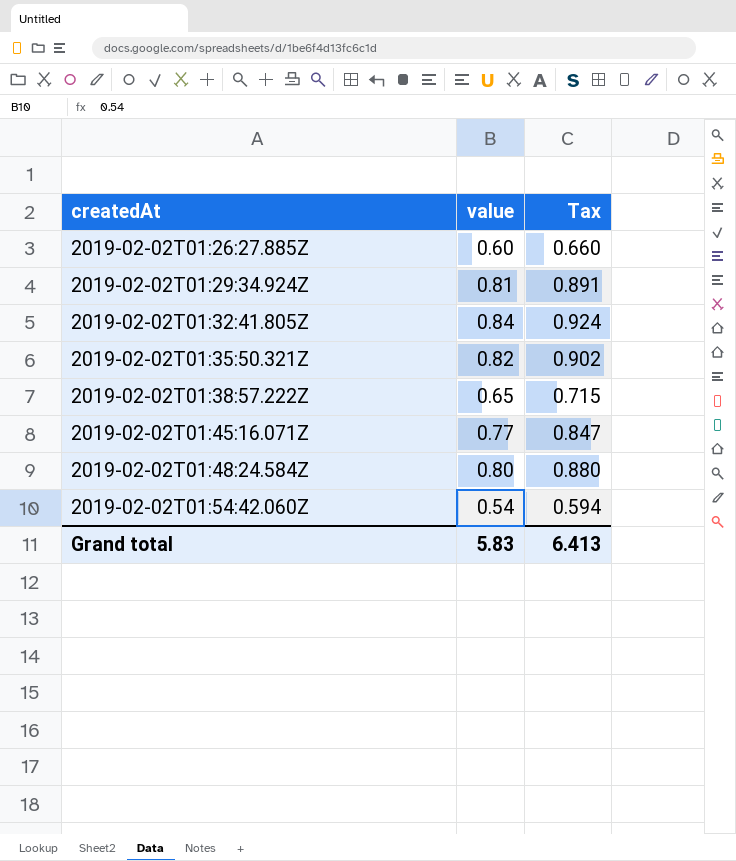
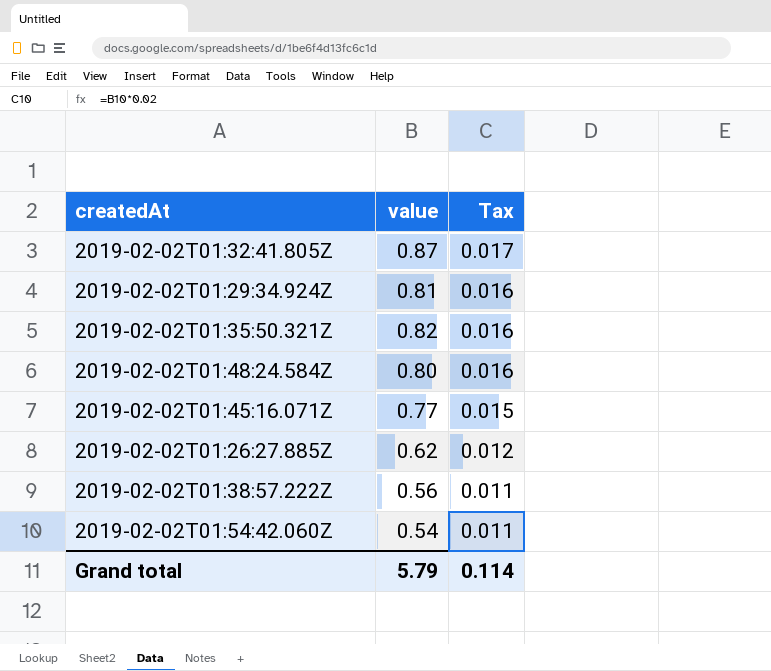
row order: createdAt ascending -> Tax descending
column Tax | formula: [value] * 1.1 -> [value] * 0.02
2019-02-02T01:32:41.805Z | value: 0.84 -> 0.87
2019-02-02T01:26:27.885Z | value: 0.60 -> 0.62
2019-02-02T01:38:57.222Z | value: 0.65 -> 0.56
Grand total | value: 5.83 -> 5.79
Grand total | Tax: 6.413 -> 0.114

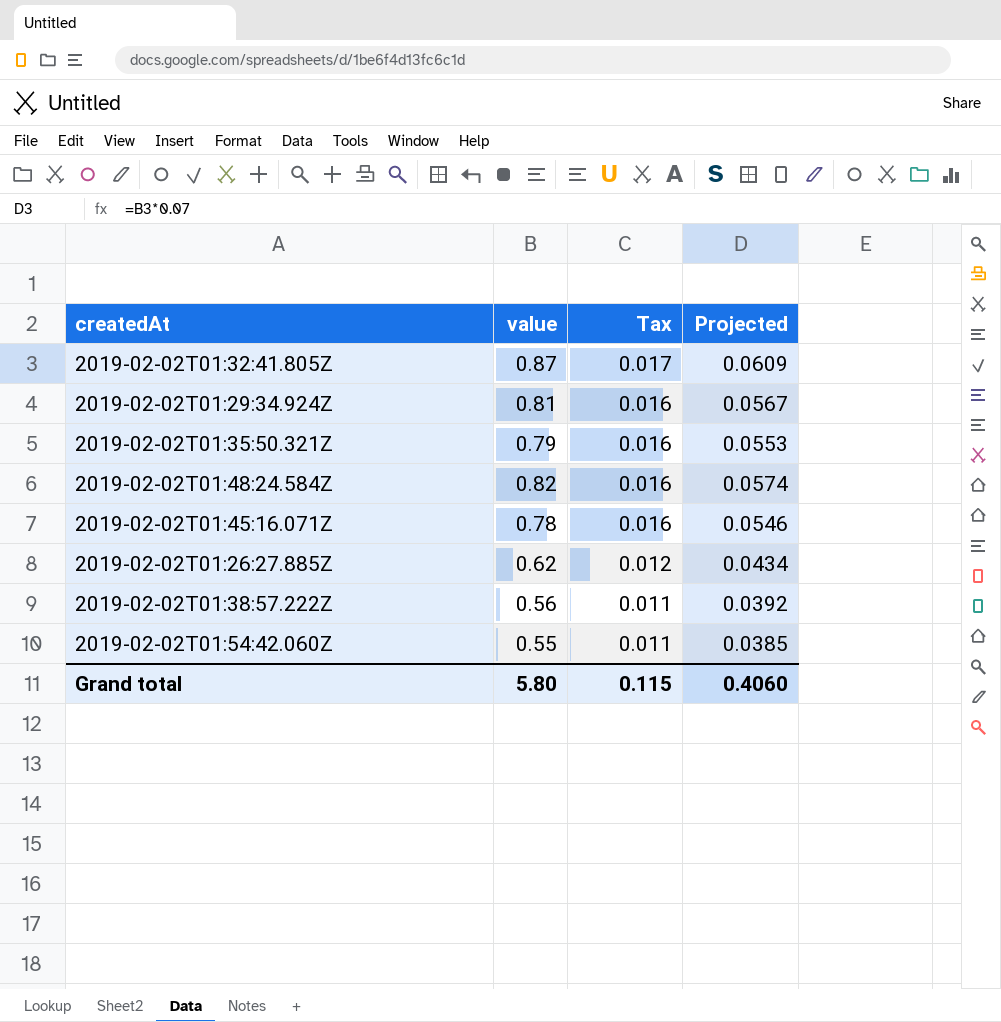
column Projected | formula: none -> [value] * 0.07
2019-02-02T01:35:50.321Z | value: 0.82 -> 0.79
2019-02-02T01:48:24.584Z | value: 0.80 -> 0.82
2019-02-02T01:45:16.071Z | value: 0.77 -> 0.78
2019-02-02T01:45:16.071Z | Tax: 0.015 -> 0.016
2019-02-02T01:54:42.060Z | value: 0.54 -> 0.55
Grand total | value: 5.79 -> 5.80
Grand total | Tax: 0.114 -> 0.115

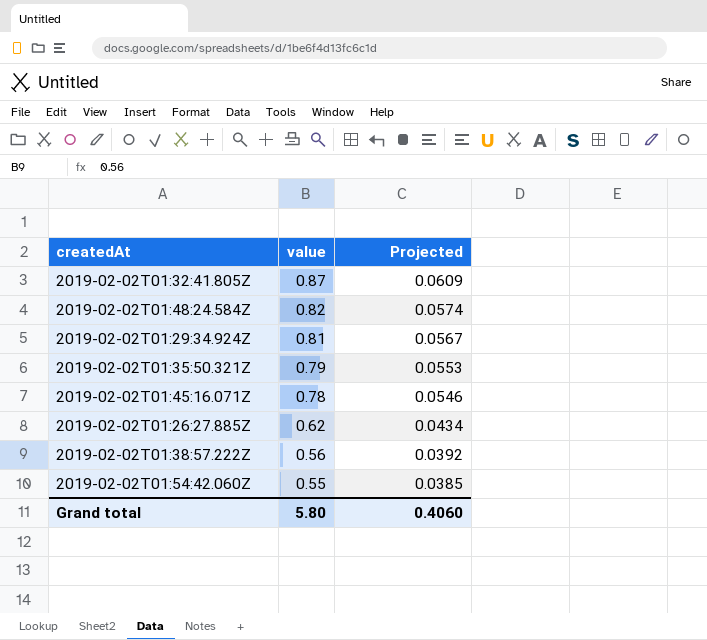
row order: Tax descending -> value descending
column Tax | formula: [value] * 0.02 -> none

